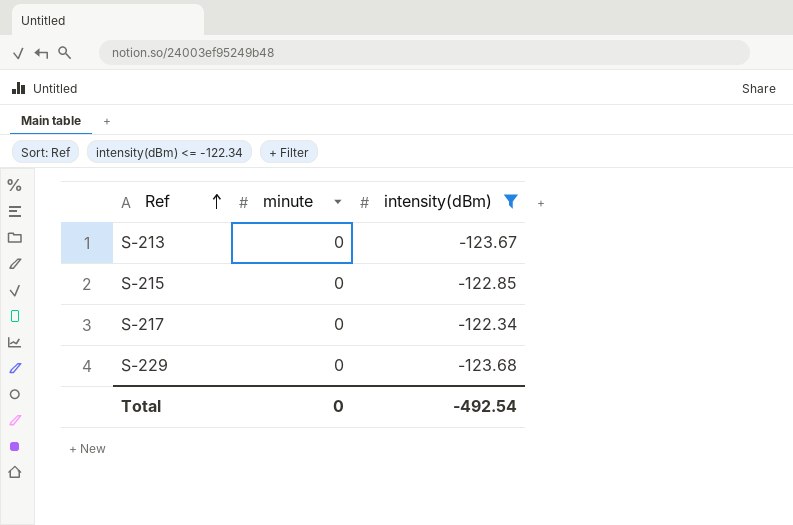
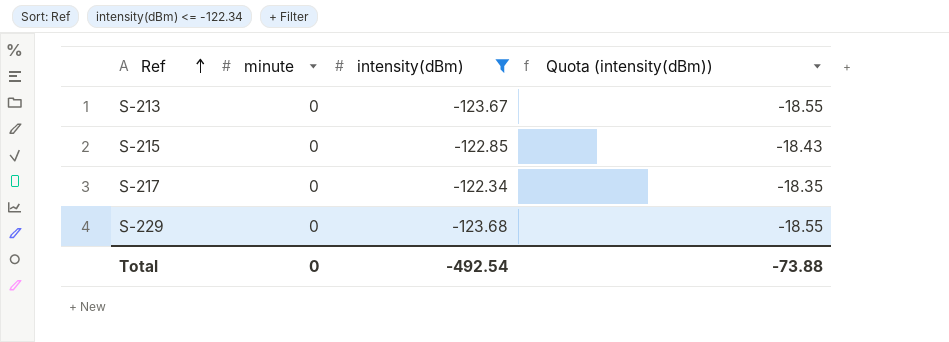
column Quota (intensity(dBm)) | formula: none -> [intensity(dBm)] * 0.15

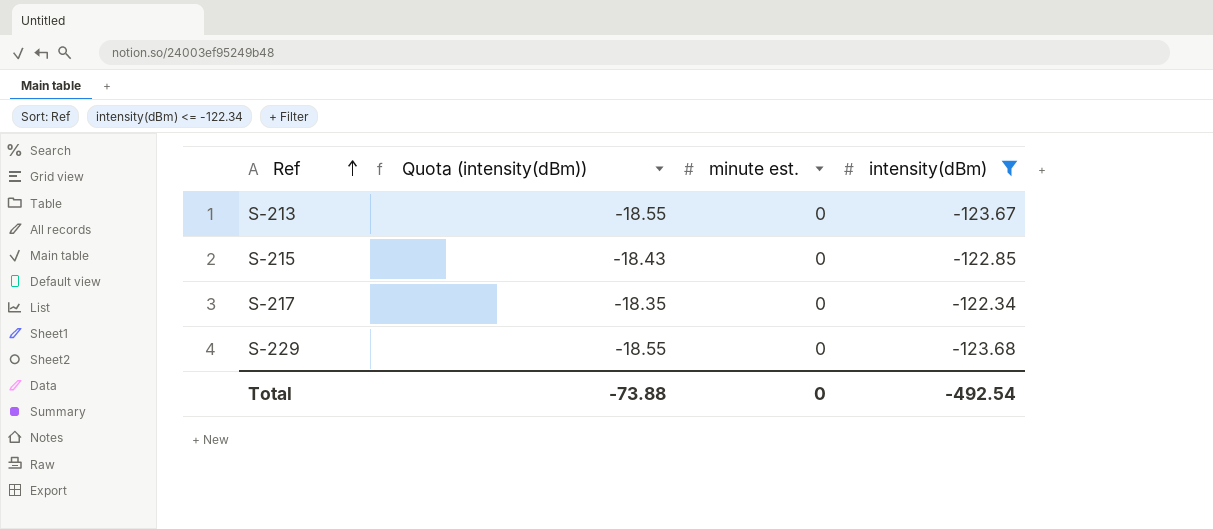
column Quota (intensity(dBm)) | position: 4 -> 2
column name: minute -> minute est.

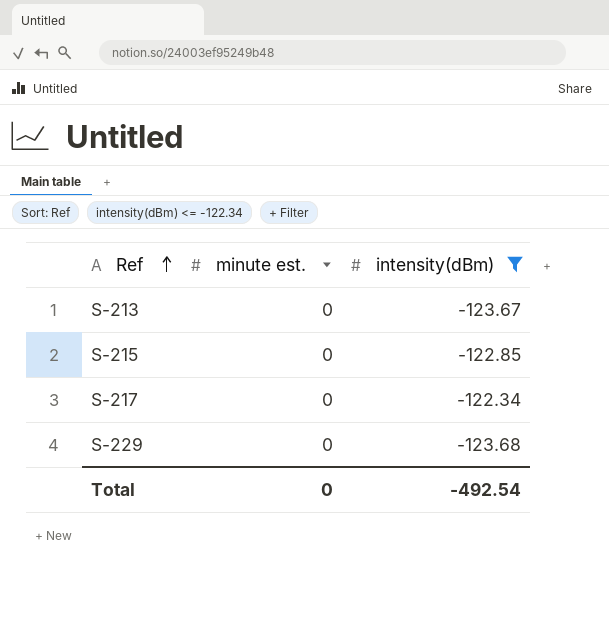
column Quota (intensity(dBm)) | formula: [intensity(dBm)] * 0.15 -> none

